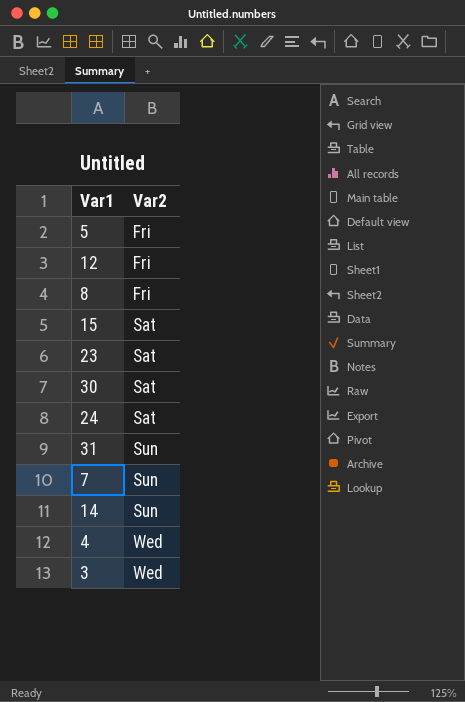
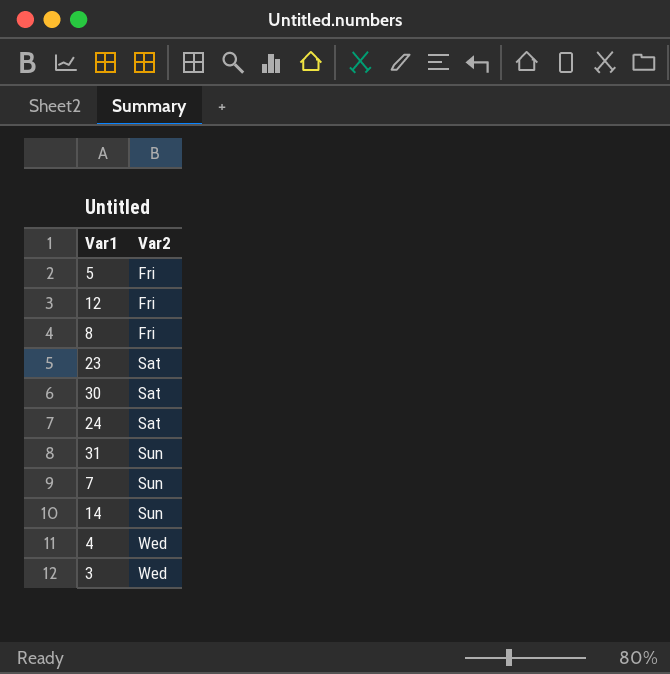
row 15: Sat -> none

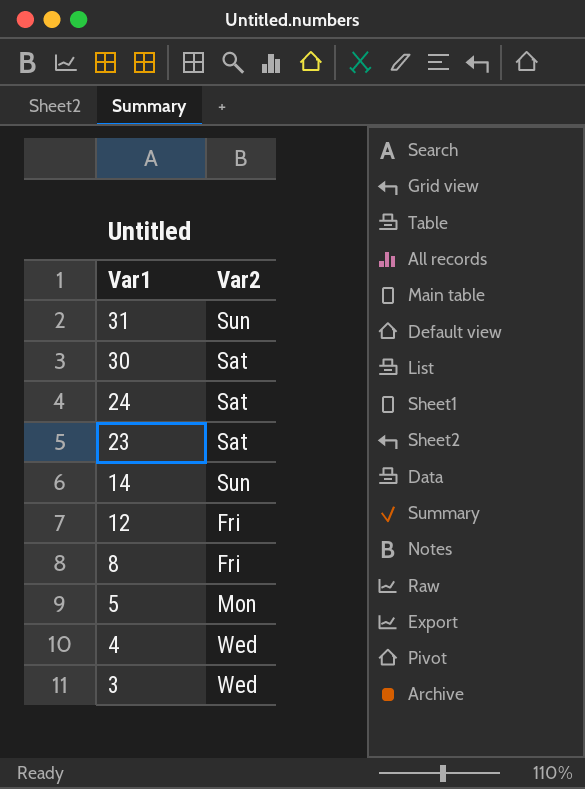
row order: Var2 ascending -> Var1 descending
row 7: Sun -> none
5 | Var2: Fri -> Mon

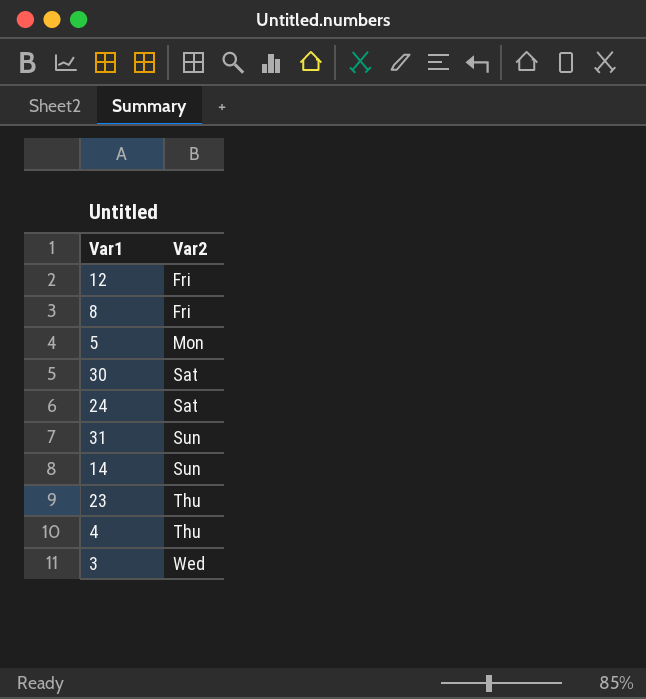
row order: Var1 descending -> Var2 ascending
23 | Var2: Sat -> Thu
4 | Var2: Wed -> Thu

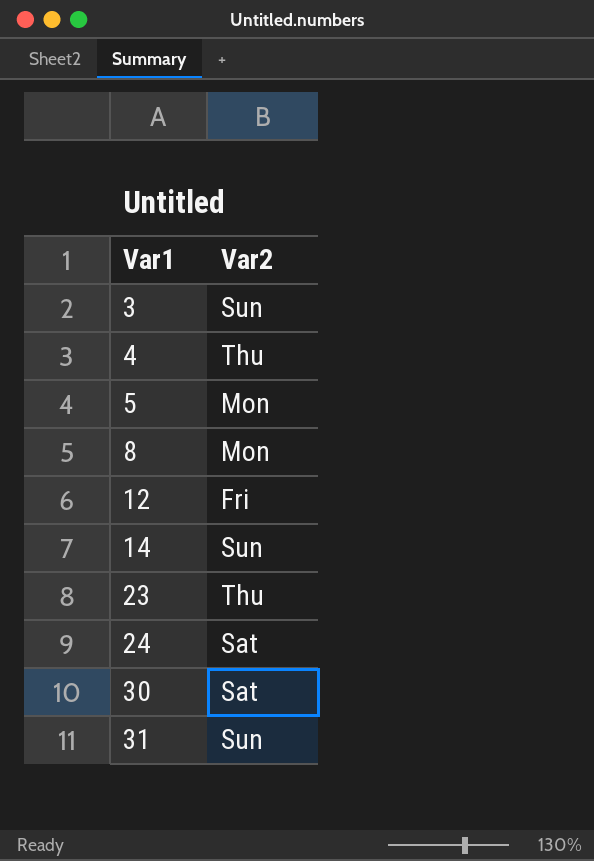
row order: Var2 ascending -> Var1 ascending
3 | Var2: Wed -> Sun
8 | Var2: Fri -> Mon

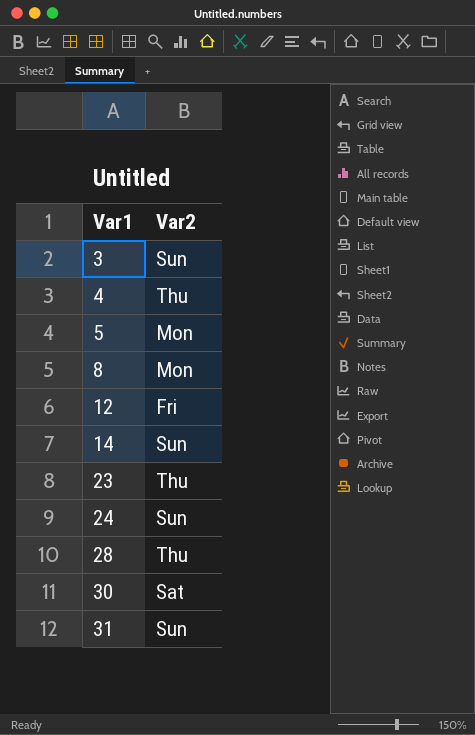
24 | Var2: Sat -> Sun
row 28: none -> Thu

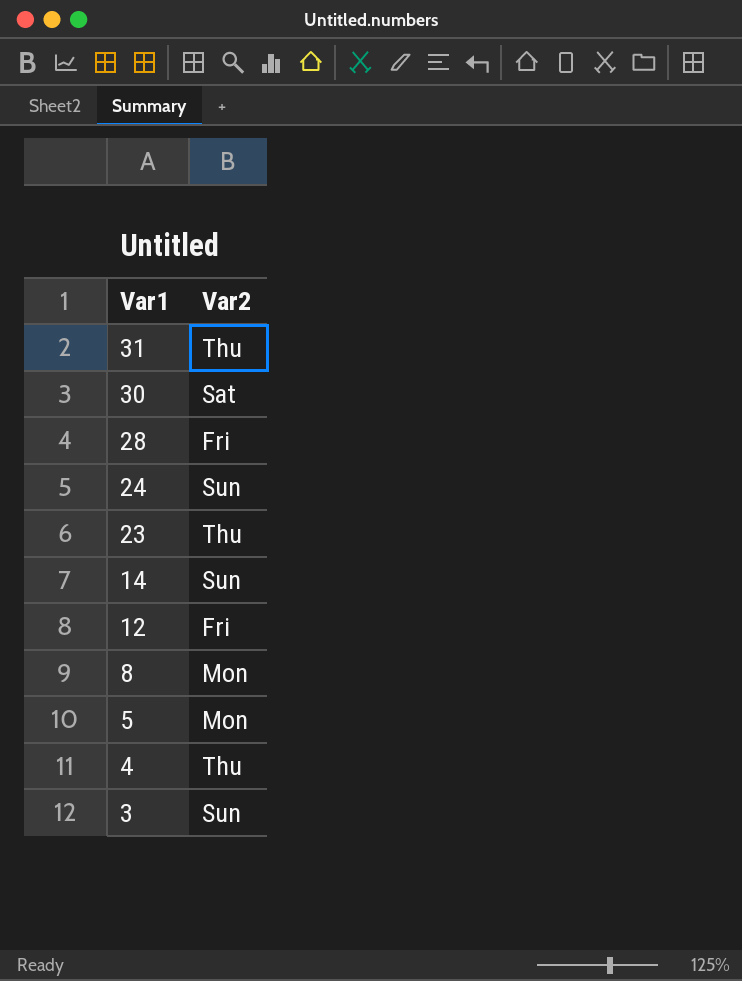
row order: Var1 ascending -> Var1 descending
31 | Var2: Sun -> Thu
28 | Var2: Thu -> Fri

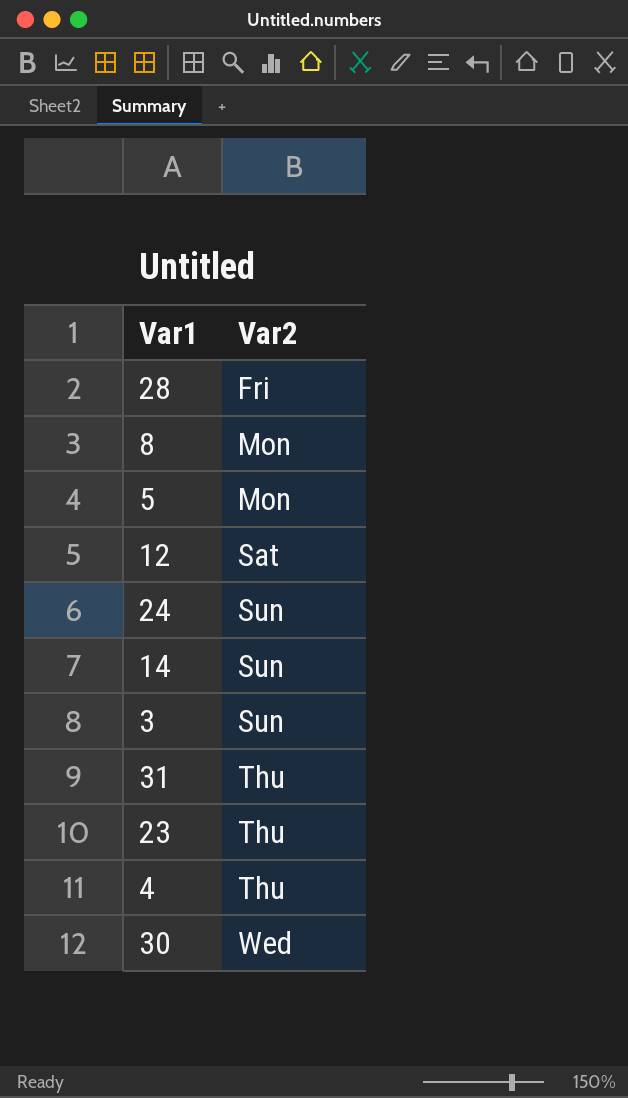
row order: Var1 descending -> Var2 ascending
12 | Var2: Fri -> Sat
30 | Var2: Sat -> Wed

